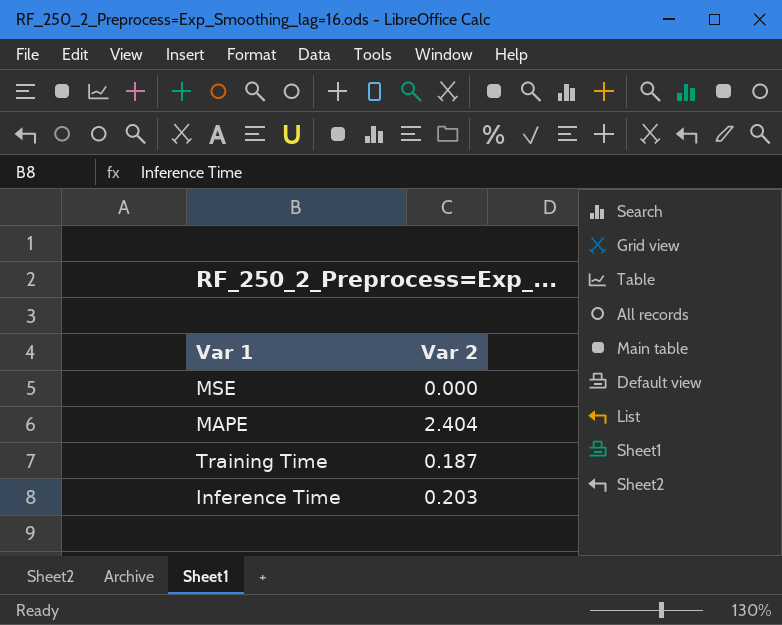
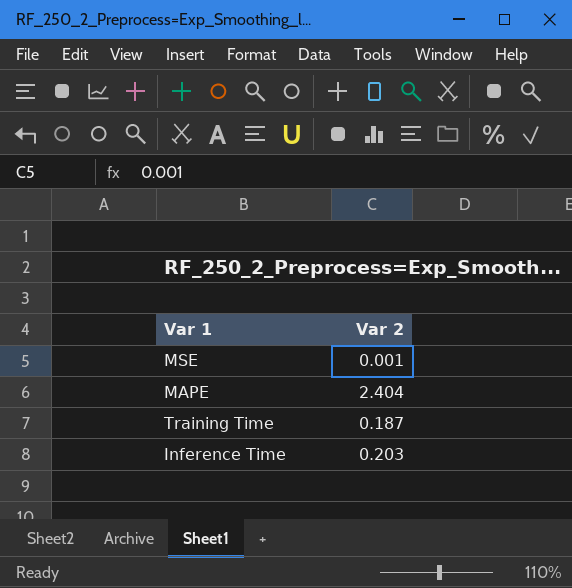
MSE | Var 2: 0.000 -> 0.001

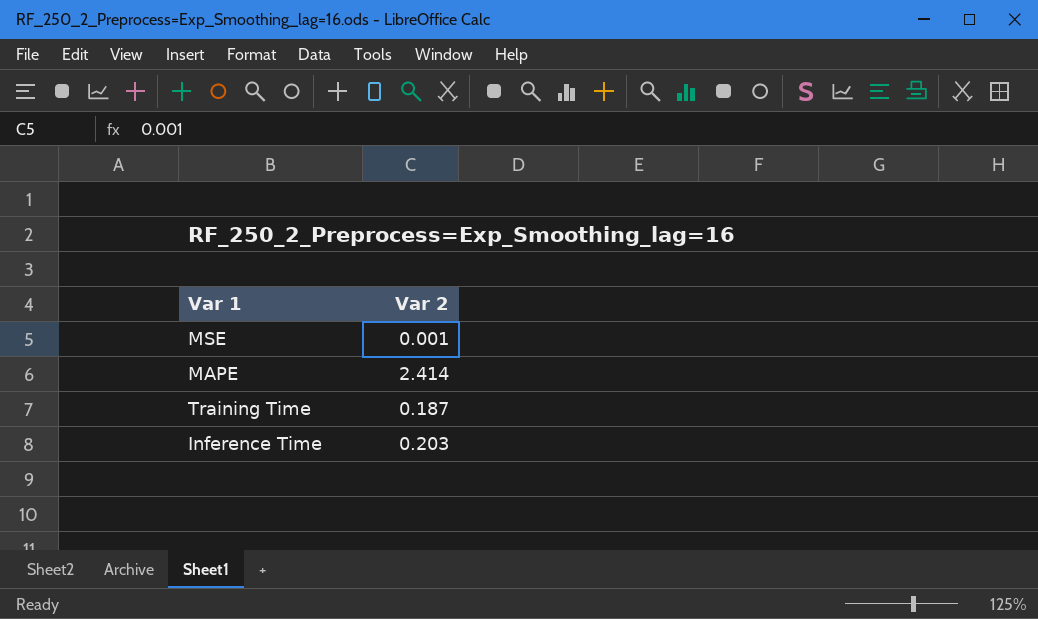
MAPE | Var 2: 2.404 -> 2.414

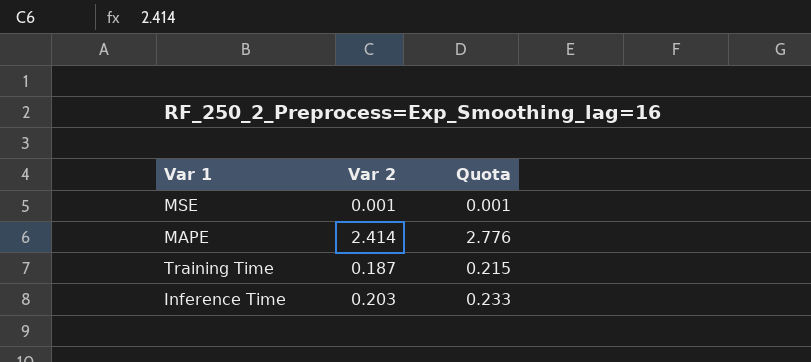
column Quota | formula: none -> [Var 2] * 1.15

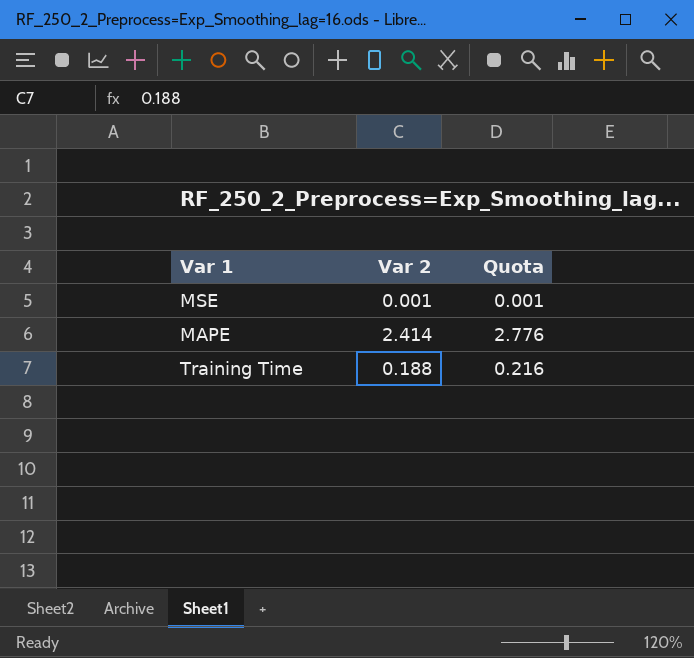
row Inference Time: 0.203 | 0.233 -> none
Training Time | Var 2: 0.187 -> 0.188
Training Time | Quota: 0.215 -> 0.216

